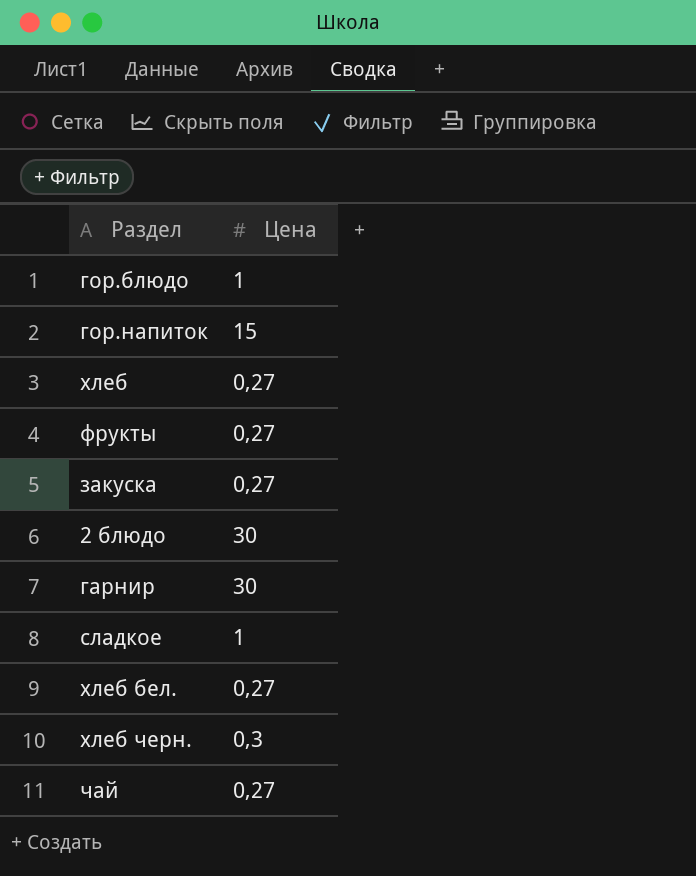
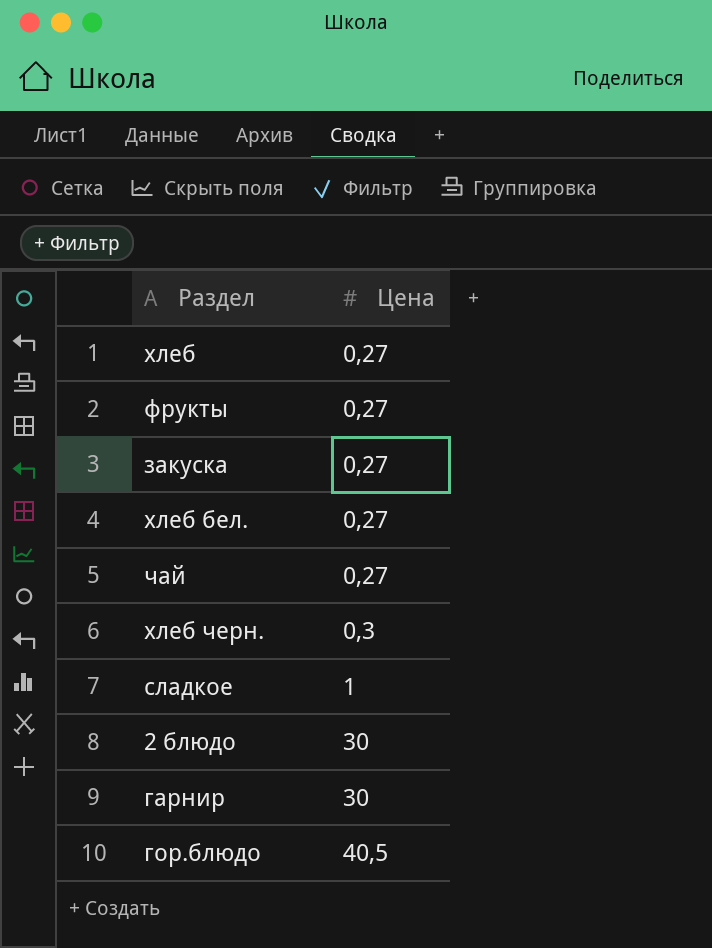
row order: none -> Цена ascending
row гор.напиток: 15 -> none
гор.блюдо | Цена: 1 -> 40,5

